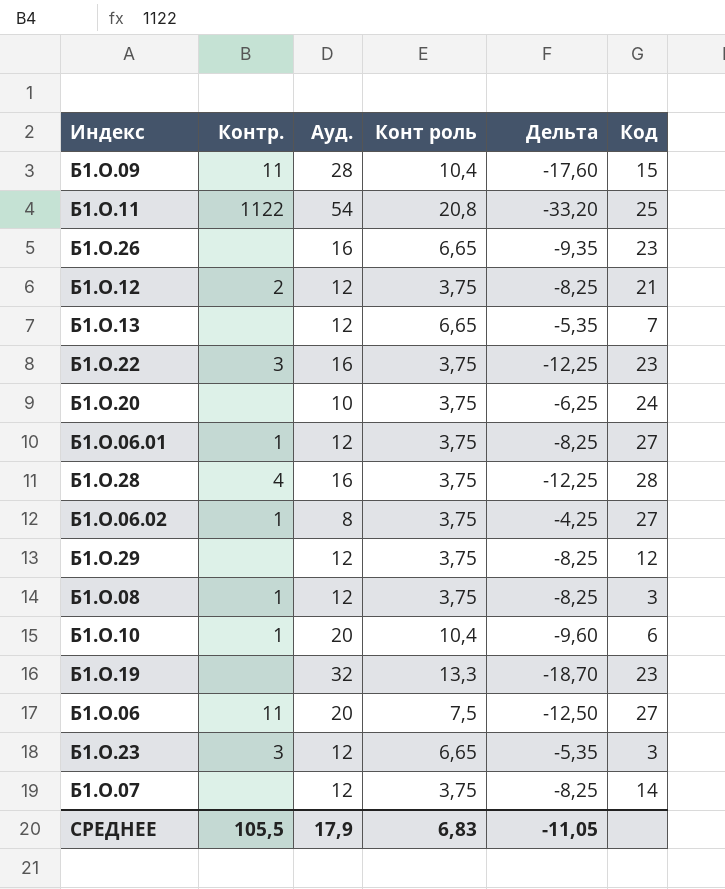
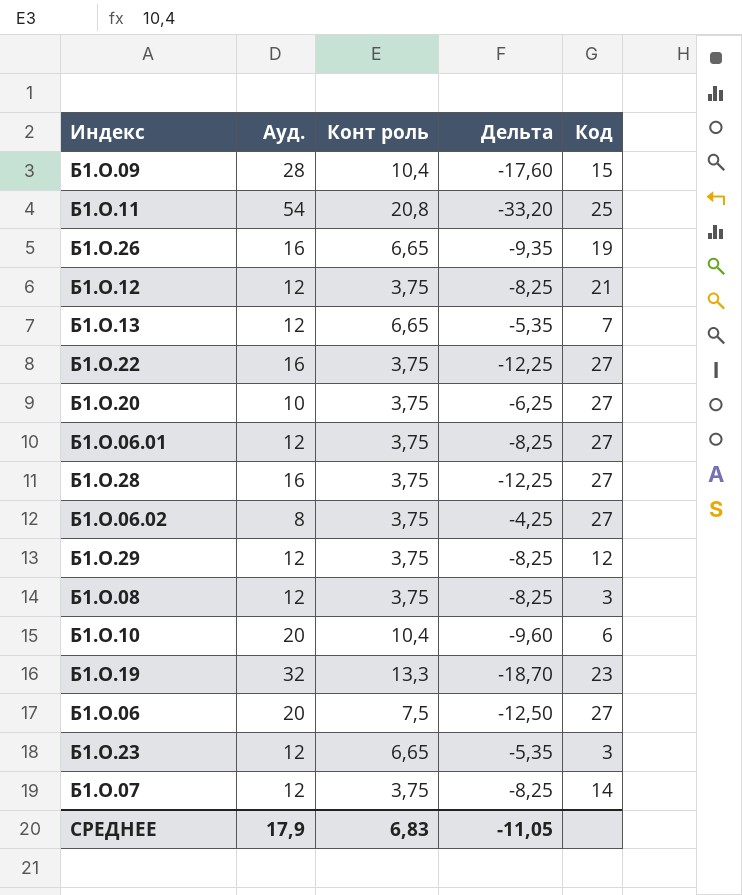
column Контр. | position: 2 -> none
Б1.О.26 | Код: 23 -> 19
Б1.О.22 | Код: 23 -> 27
Б1.О.20 | Код: 24 -> 27
Б1.О.28 | Код: 28 -> 27

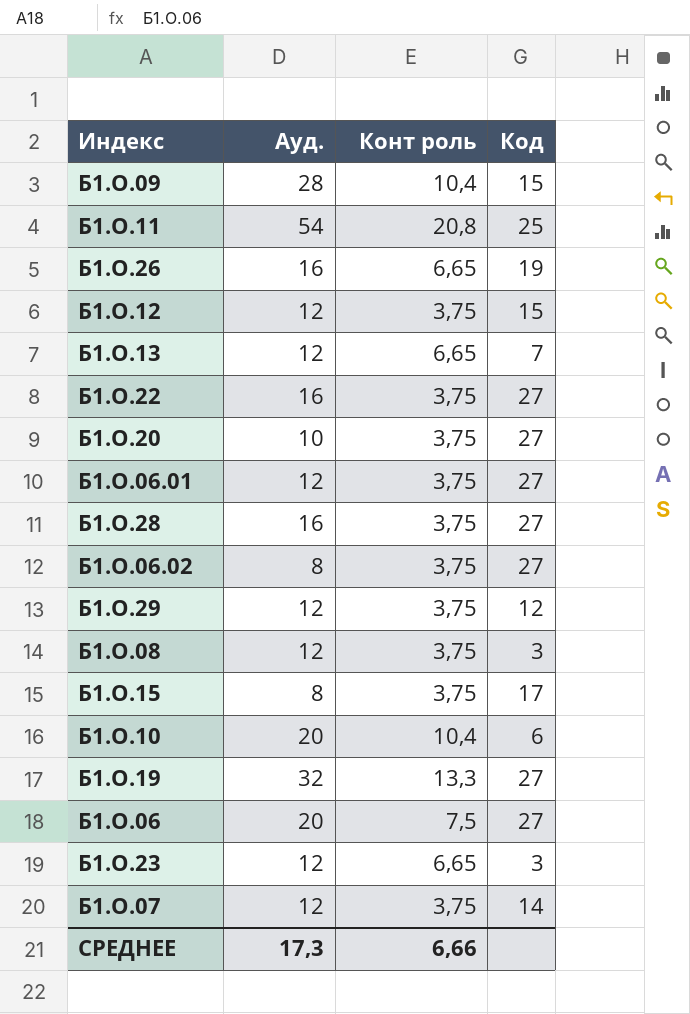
column Дельта | formula: [Конт роль] - [Ауд.] -> none
Б1.О.12 | Код: 21 -> 15
row Б1.О.15: none -> 8 | 3,75 | 17
Б1.О.19 | Код: 23 -> 27
СРЕДНЕЕ | Ауд.: 17,9 -> 17,3
СРЕДНЕЕ | Конт роль: 6,83 -> 6,66

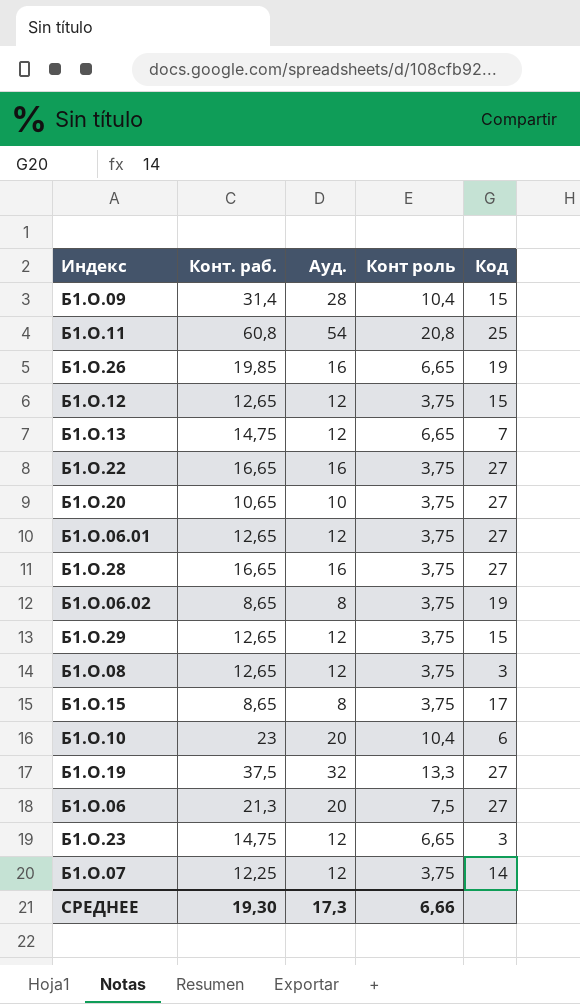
column Конт. раб. | position: none -> 2
Б1.О.06.02 | Код: 27 -> 19
Б1.О.29 | Код: 12 -> 15

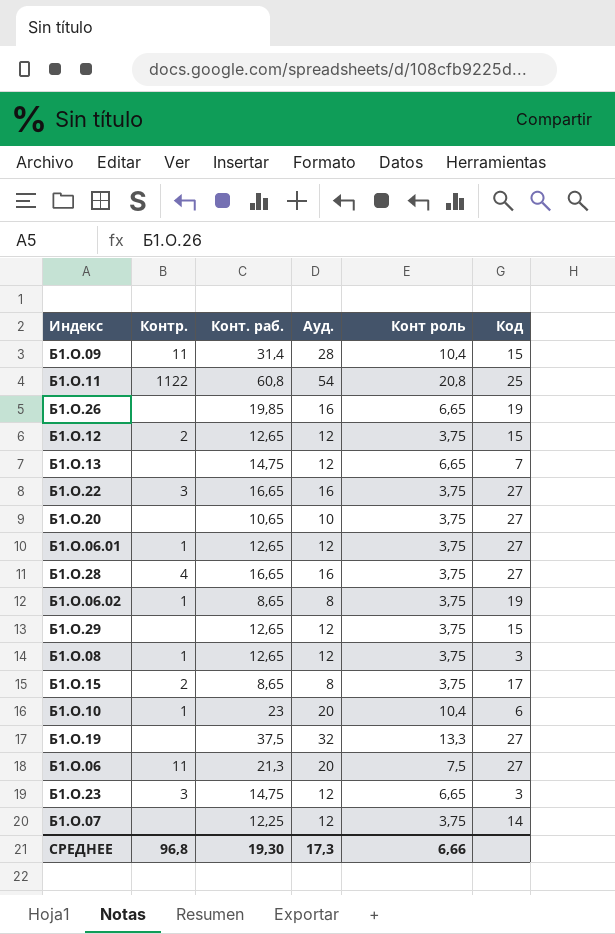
column Контр. | position: none -> 2

